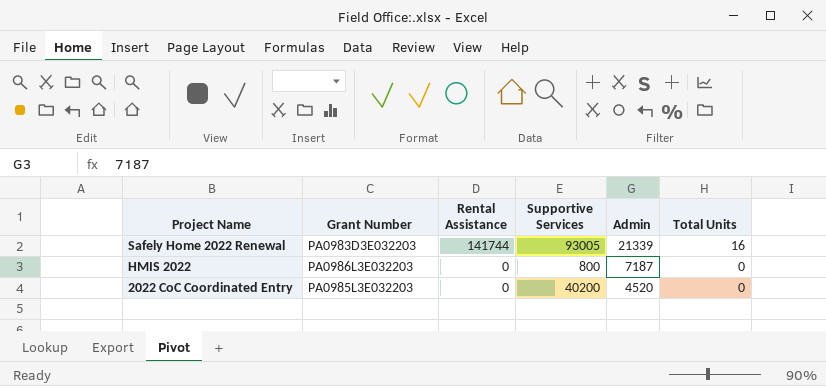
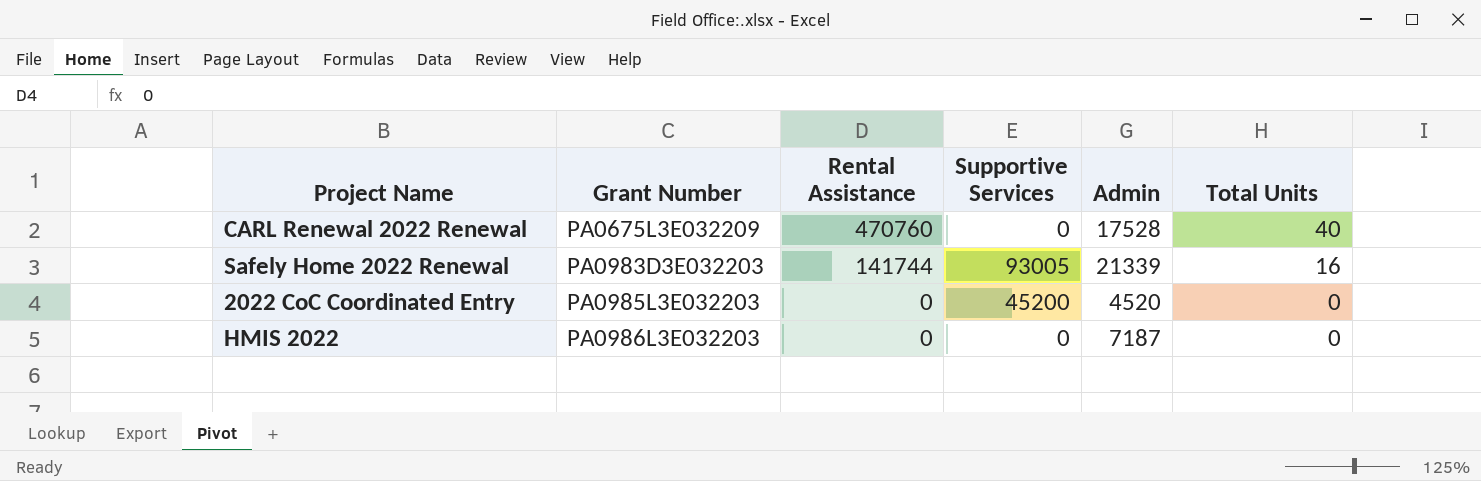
row order: Project Name descending -> Grant Number ascending
row CARL Renewal 2022 Renewal: none -> PA0675L3E032209 | 470760 | 0 | 17528 | 40
2022 CoC Coordinated Entry | Supportive Services: 40200 -> 45200
HMIS 2022 | Supportive Services: 800 -> 0

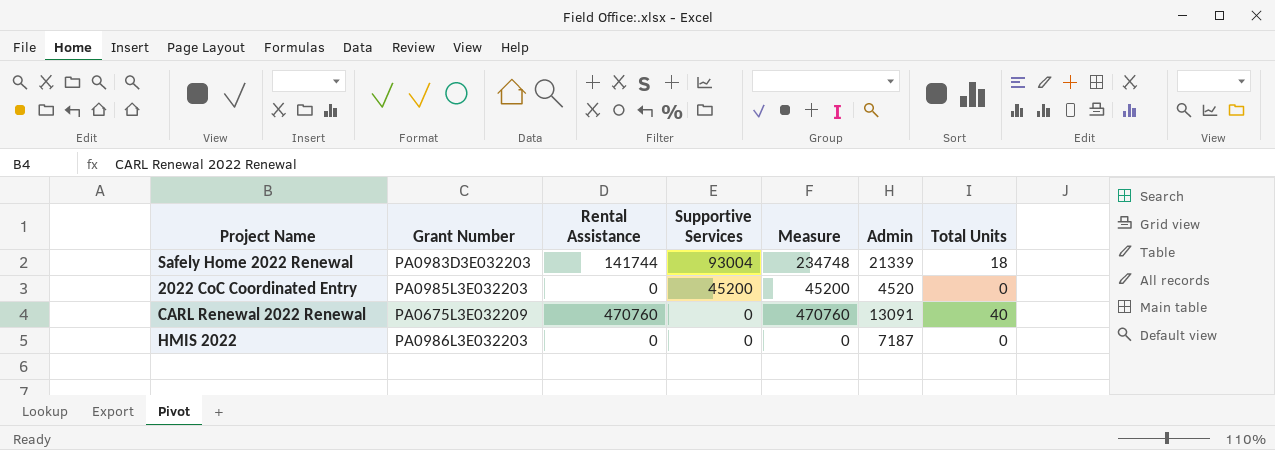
row order: Grant Number ascending -> Supportive Services descending
column Measure | formula: none -> [Rental Assistance] + [Supportive Services]
Safely Home 2022 Renewal | Supportive Services: 93005 -> 93004
Safely Home 2022 Renewal | Total Units: 16 -> 18
CARL Renewal 2022 Renewal | Admin: 17528 -> 13091

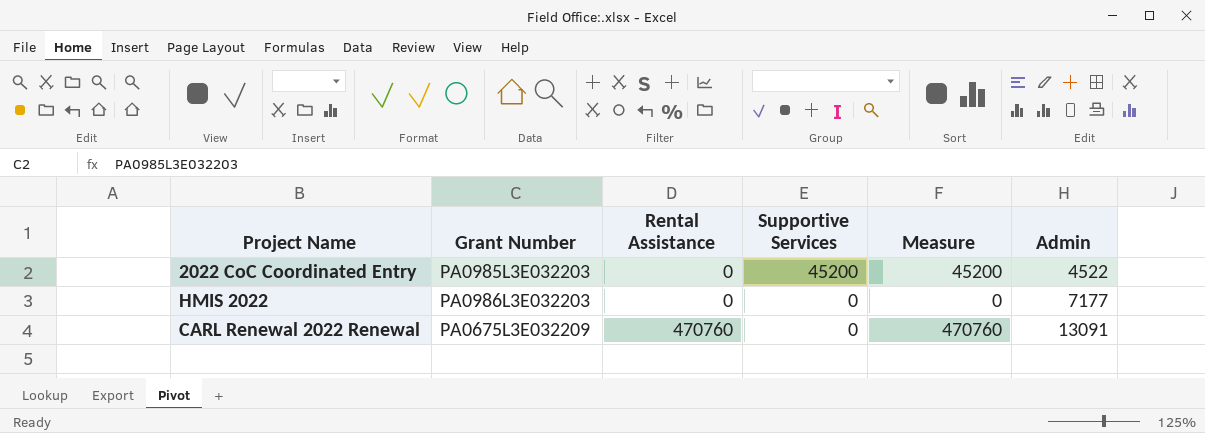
row order: Supportive Services descending -> Rental Assistance ascending
column Total Units | position: 7 -> none
row Safely Home 2022 Renewal: PA0983D3E032203 | 141744 | 93004 | 234748 | 21339 | 18 -> none
2022 CoC Coordinated Entry | Admin: 4520 -> 4522
HMIS 2022 | Admin: 7187 -> 7177

